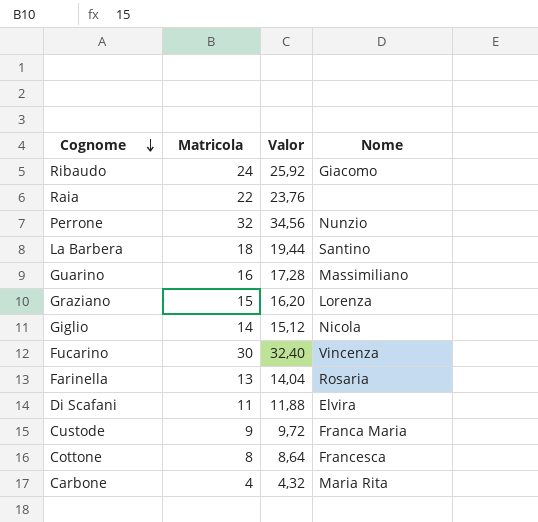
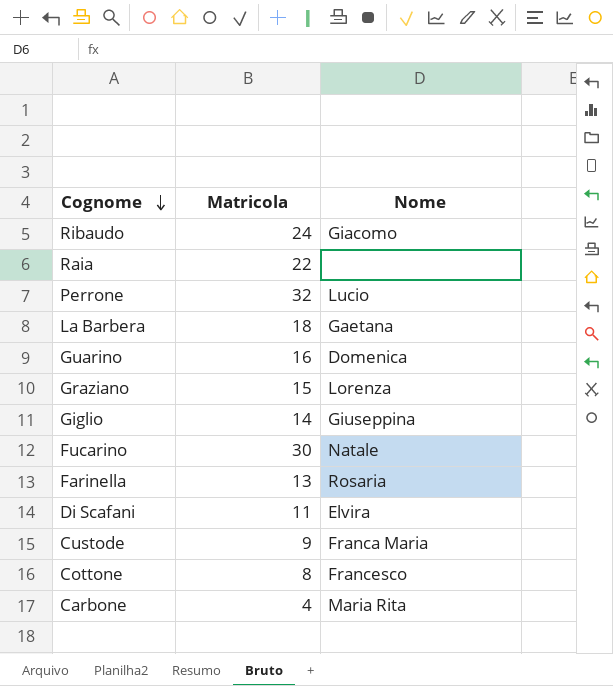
column Valor | formula: [Matricola] * 1,08 -> none
Perrone | Nome: Nunzio -> Lucio
La Barbera | Nome: Santino -> Gaetana
Guarino | Nome: Massimiliano -> Domenica
Giglio | Nome: Nicola -> Giuseppina
Fucarino | Nome: Vincenza -> Natale
Cottone | Nome: Francesca -> Francesco

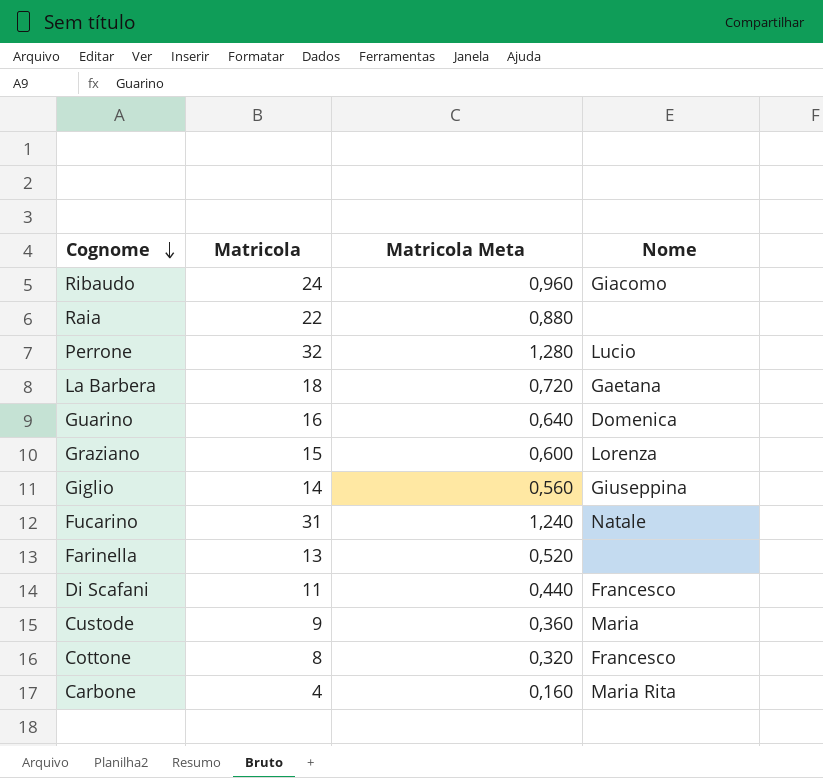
column Matricola Meta | formula: none -> [Matricola] * 0,04
Fucarino | Matricola: 30 -> 31
Farinella | Nome: Rosaria -> none
Di Scafani | Nome: Elvira -> Francesco
Custode | Nome: Franca Maria -> Maria

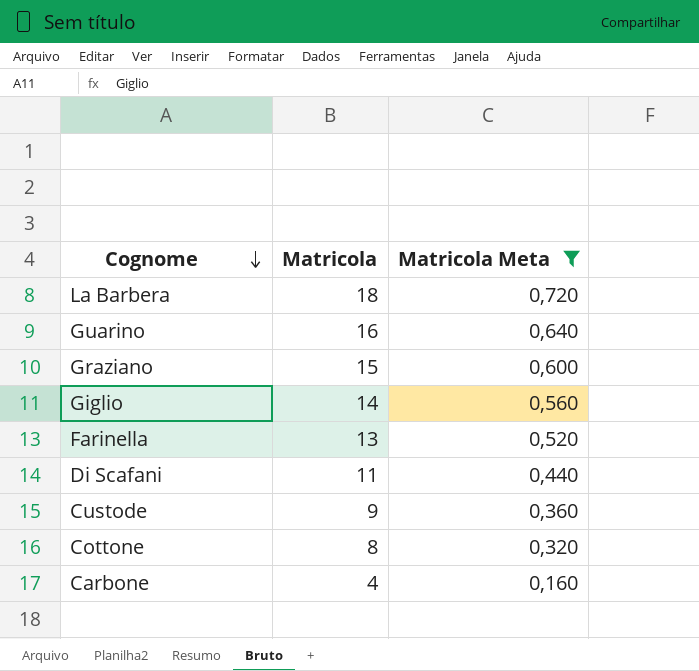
filter: none -> Matricola Meta <= 0,720
column Nome | position: 4 -> none

